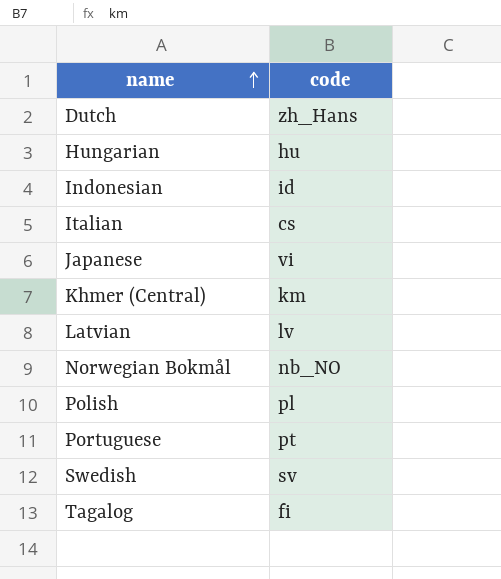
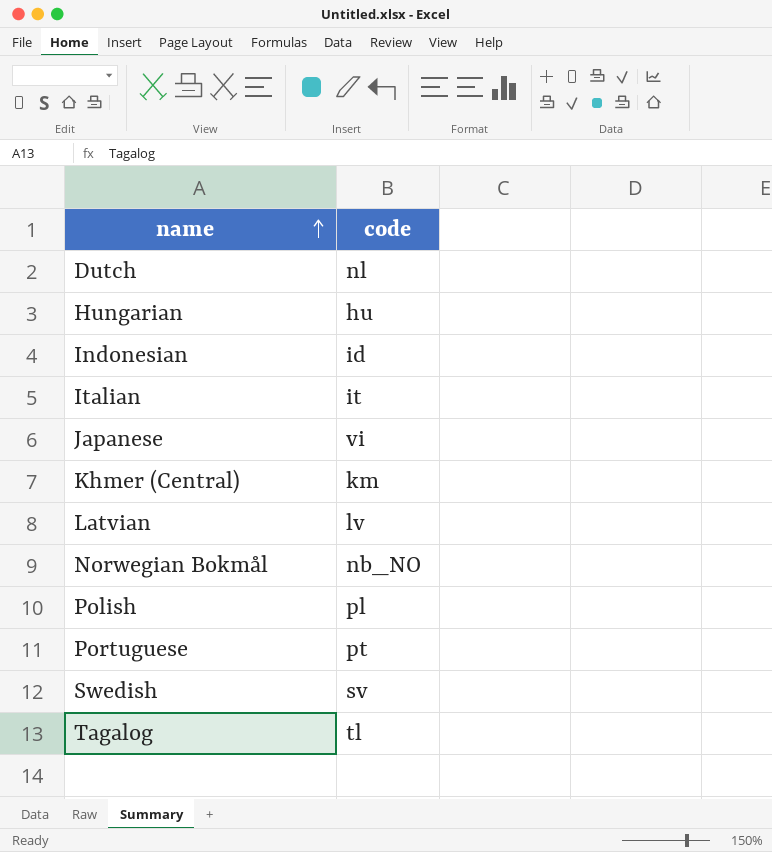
Dutch | code: zh_Hans -> nl
Italian | code: cs -> it
Tagalog | code: fi -> tl

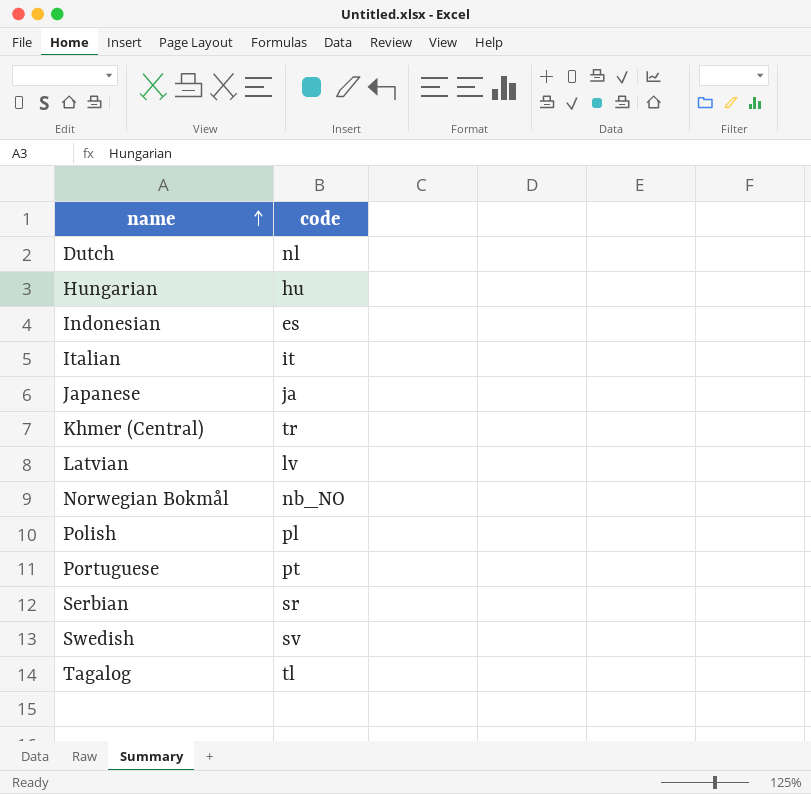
Indonesian | code: id -> es
Japanese | code: vi -> ja
Khmer (Central) | code: km -> tr
row Serbian: none -> sr

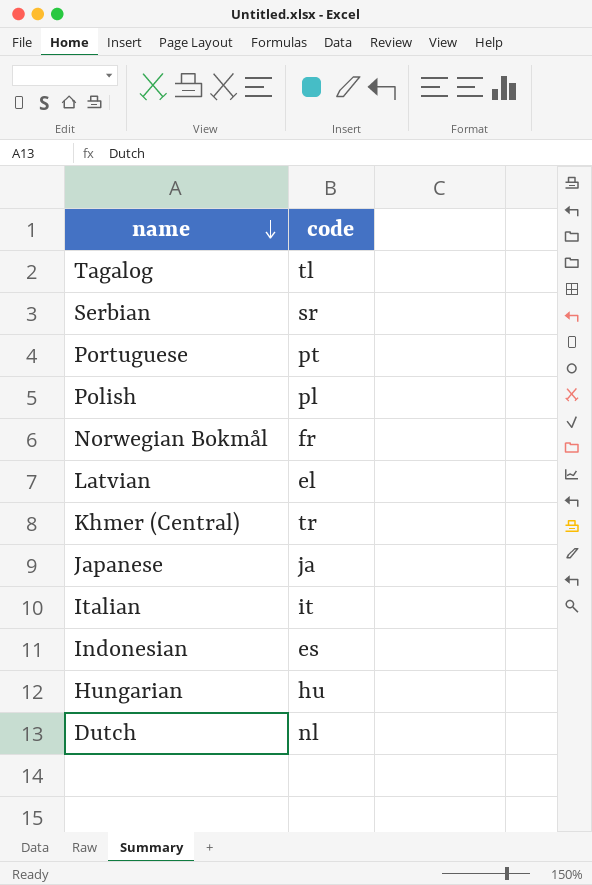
row order: name ascending -> name descending
row Swedish: sv -> none
Norwegian Bokmål | code: nb_NO -> fr
Latvian | code: lv -> el

